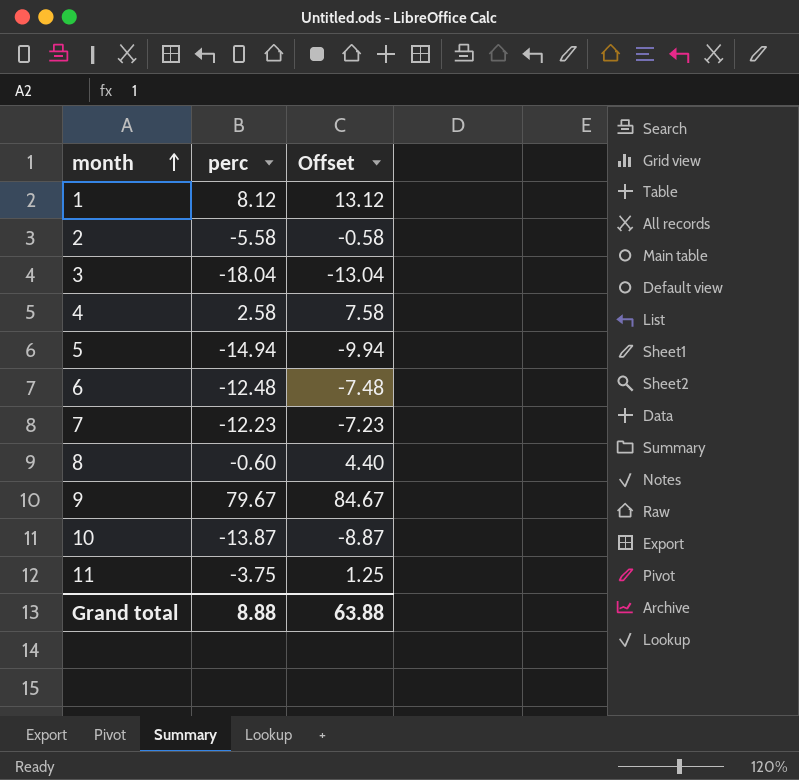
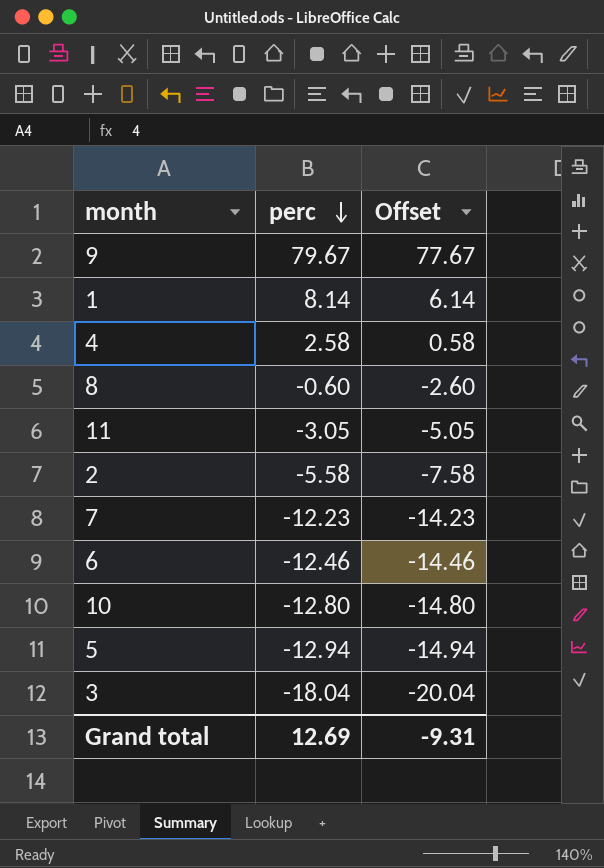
row order: month ascending -> perc descending
column Offset | formula: [perc] + 5 -> [perc] - 2
1 | perc: 8.12 -> 8.14
11 | perc: -3.75 -> -3.05
6 | perc: -12.48 -> -12.46
10 | perc: -13.87 -> -12.80
5 | perc: -14.94 -> -12.94
Grand total | perc: 8.88 -> 12.69
Grand total | Offset: 63.88 -> -9.31

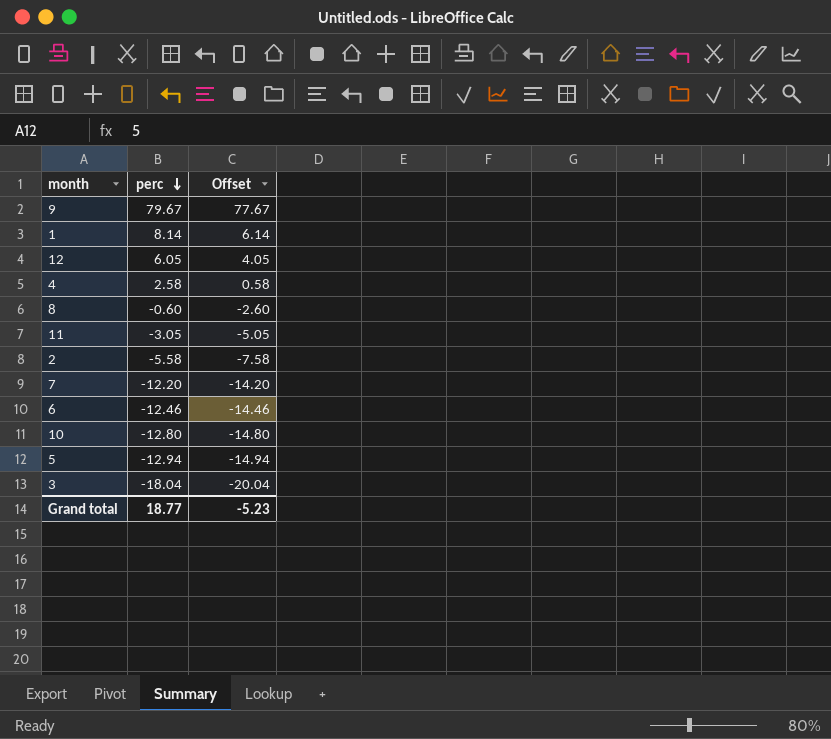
row 12: none -> 6.05 | 4.05
7 | perc: -12.23 -> -12.20
7 | Offset: -14.23 -> -14.20
Grand total | perc: 12.69 -> 18.77
Grand total | Offset: -9.31 -> -5.23

